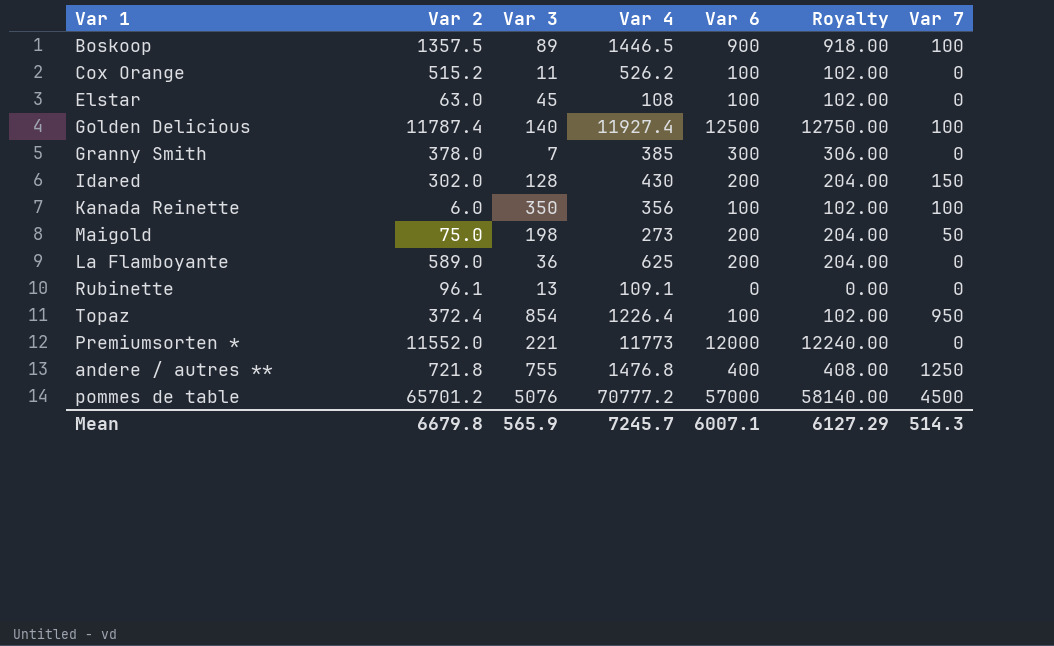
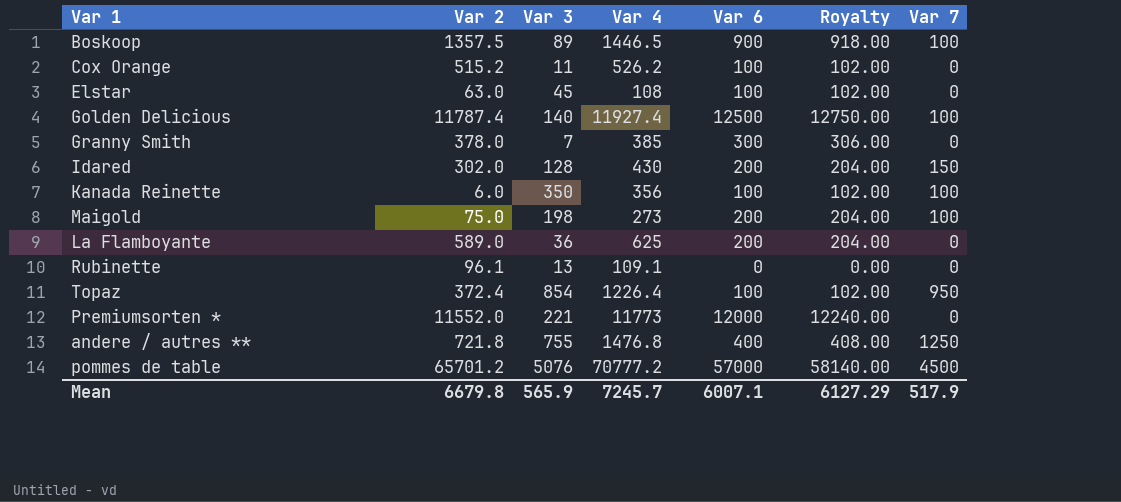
Maigold | Var 7: 50 -> 100
Mean | Var 7: 514.3 -> 517.9

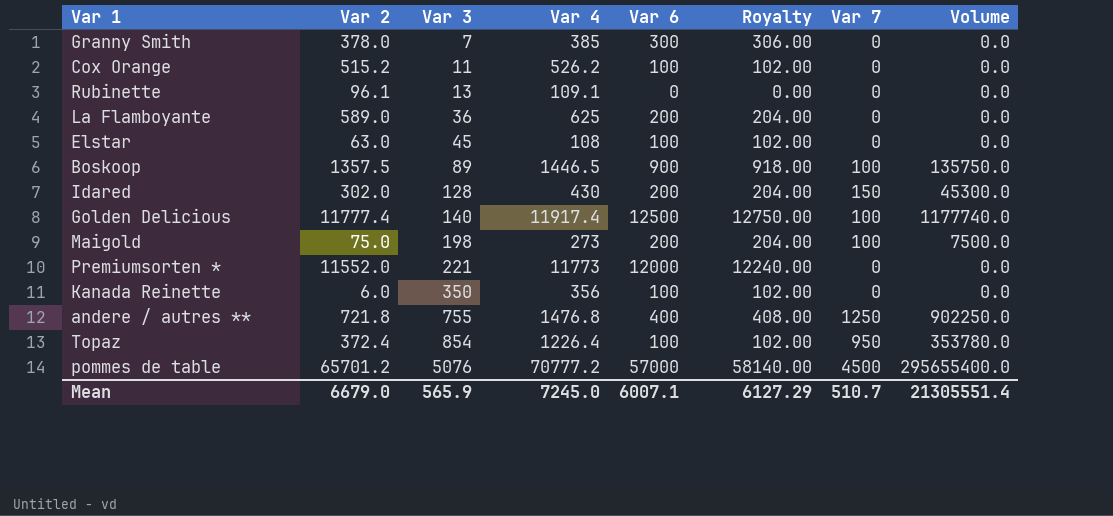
row order: none -> Var 3 ascending
column Volume | formula: none -> [Var 2] * [Var 7]
Golden Delicious | Var 2: 11787.4 -> 11777.4
Golden Delicious | Var 4: 11927.4 -> 11917.4
Kanada Reinette | Var 7: 100 -> 0
Mean | Var 2: 6679.8 -> 6679.0
Mean | Var 4: 7245.7 -> 7245.0
Mean | Var 7: 517.9 -> 510.7

